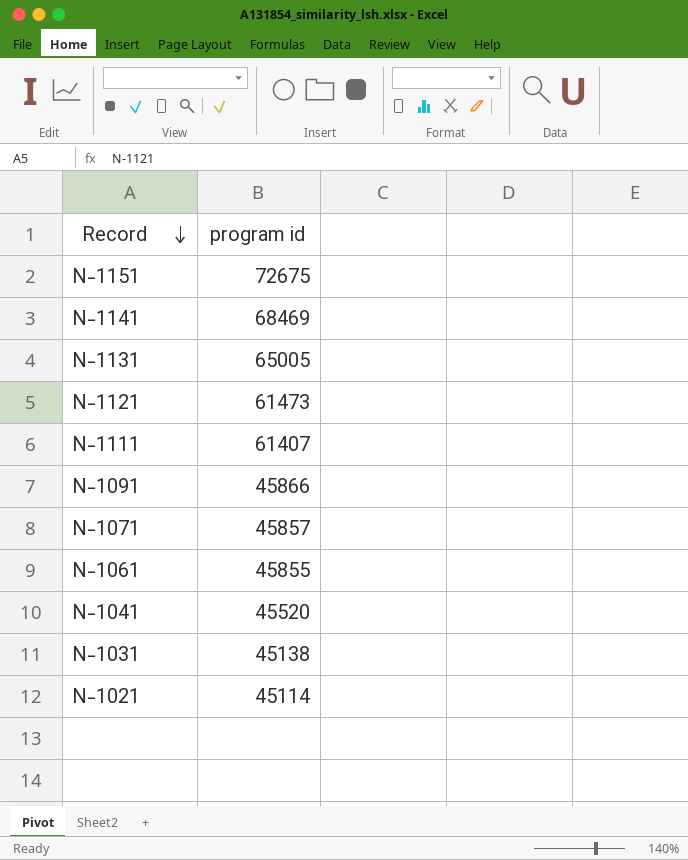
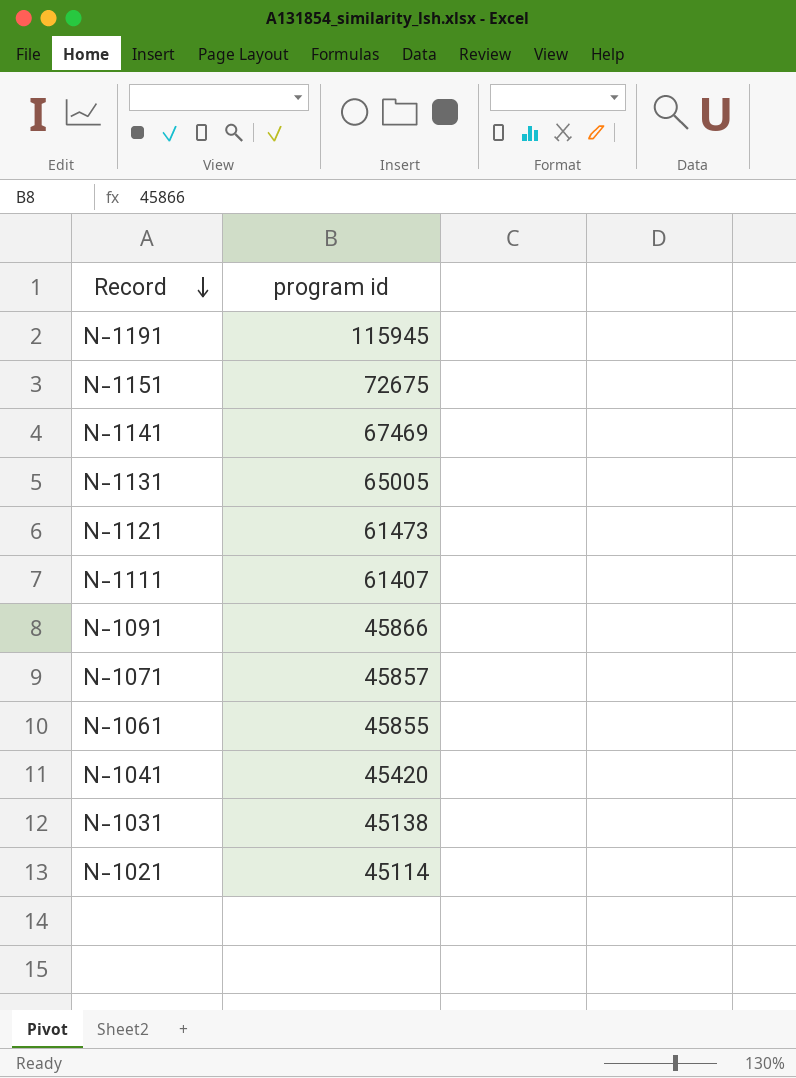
row N-1191: none -> 115945
N-1141 | program id: 68469 -> 67469
N-1041 | program id: 45520 -> 45420

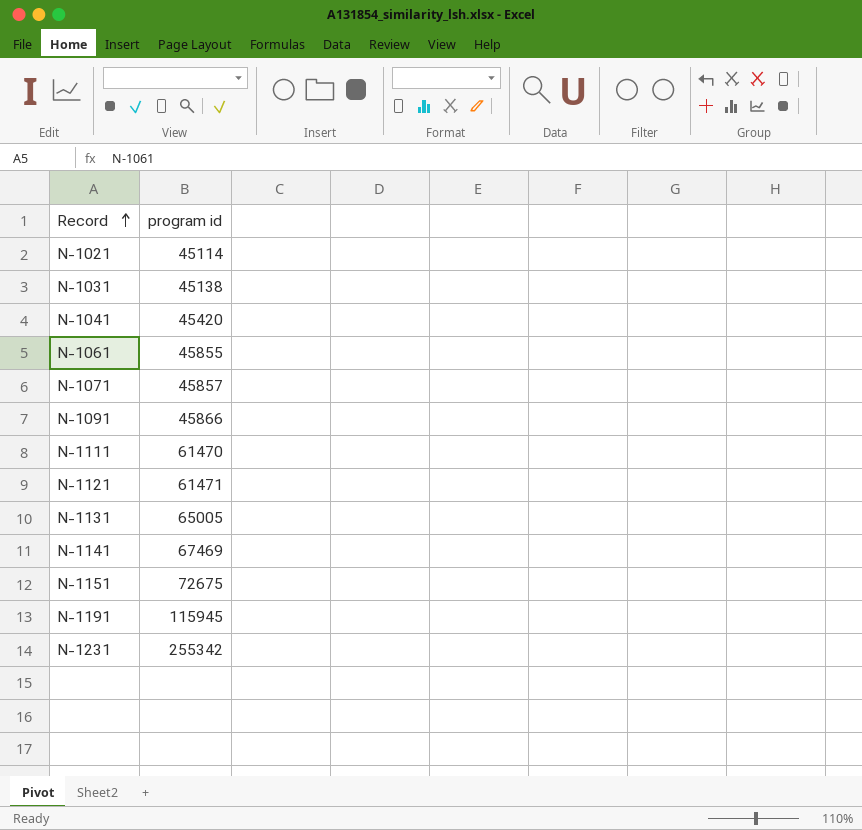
row order: Record descending -> Record ascending
N-1111 | program id: 61407 -> 61470
N-1121 | program id: 61473 -> 61471
row N-1231: none -> 255342

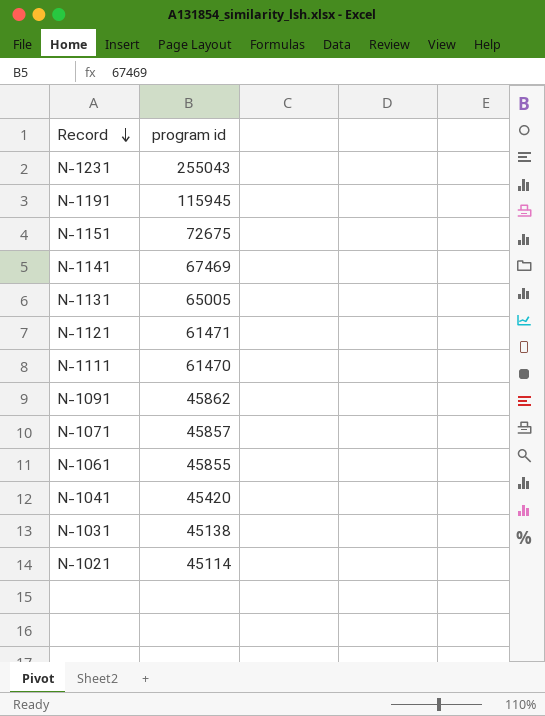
row order: Record ascending -> Record descending
N-1231 | program id: 255342 -> 255043
N-1091 | program id: 45866 -> 45862

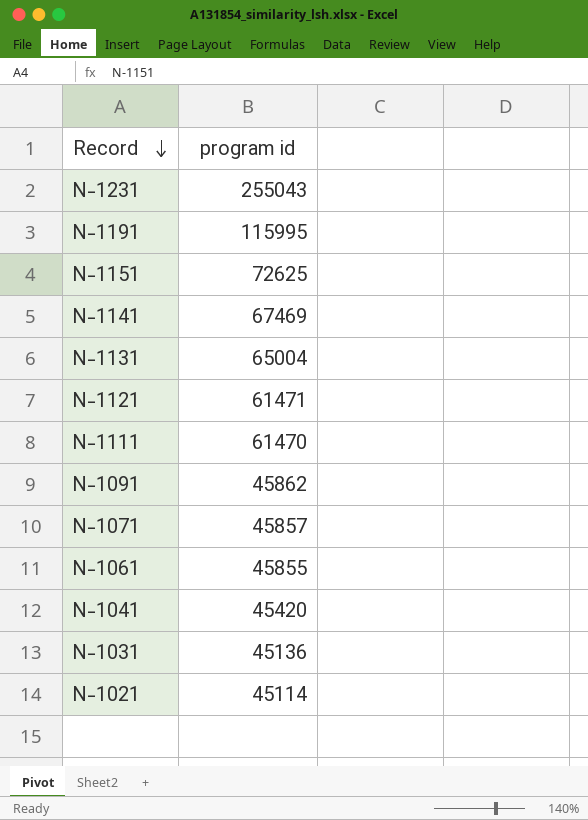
N-1191 | program id: 115945 -> 115995
N-1151 | program id: 72675 -> 72625
N-1131 | program id: 65005 -> 65004
N-1031 | program id: 45138 -> 45136

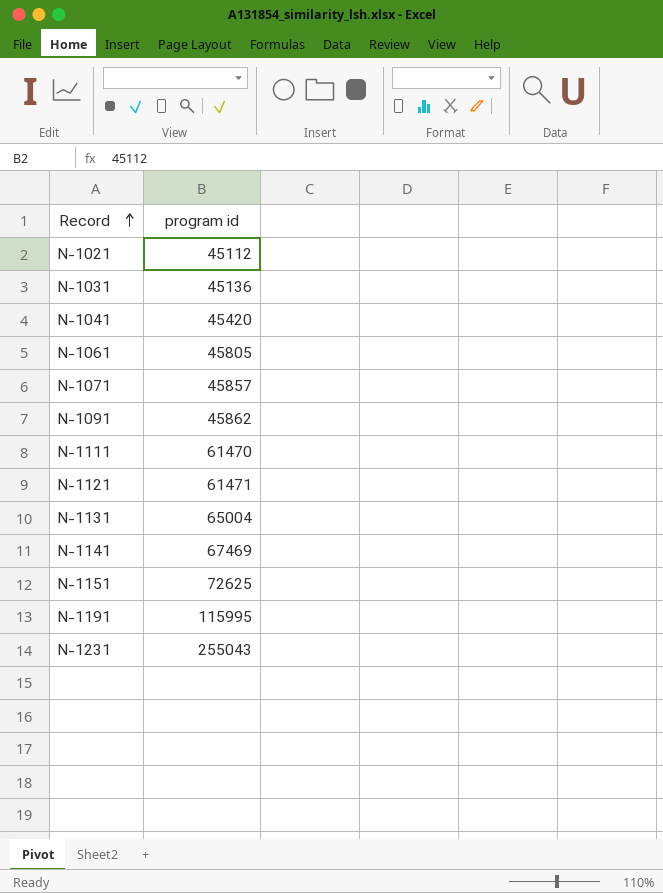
row order: Record descending -> Record ascending
N-1021 | program id: 45114 -> 45112
N-1061 | program id: 45855 -> 45805

